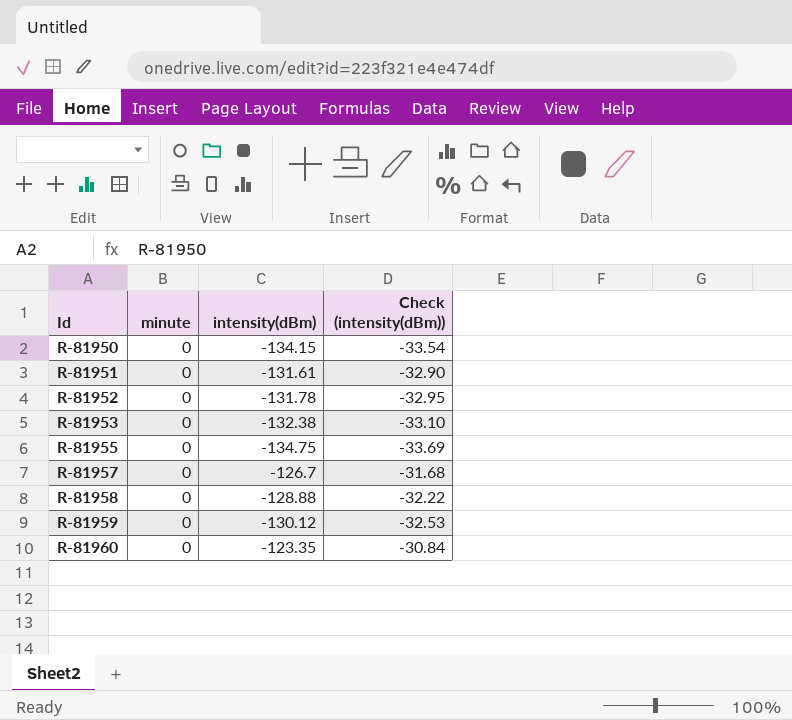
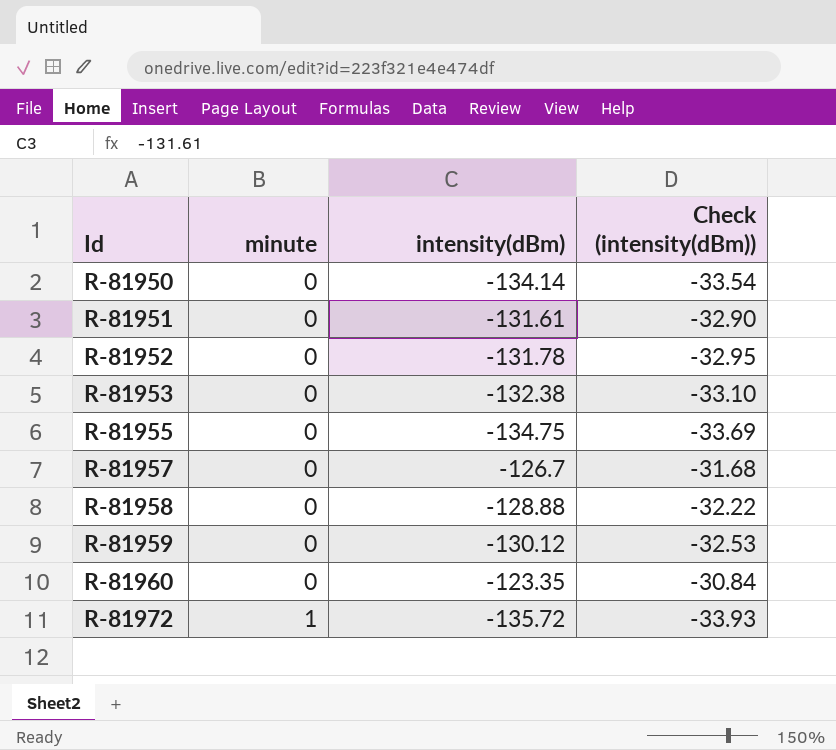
R-81950 | intensity(dBm): -134.15 -> -134.14
row R-81972: none -> 1 | -135.72 | -33.93

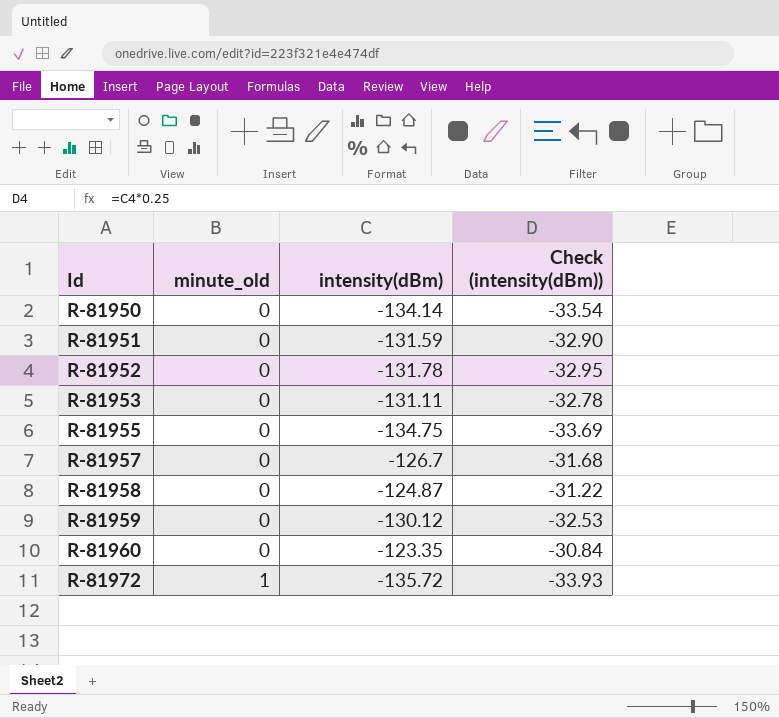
column name: minute -> minute_old
R-81951 | intensity(dBm): -131.61 -> -131.59
R-81953 | intensity(dBm): -132.38 -> -131.11
R-81953 | Check (intensity(dBm)): -33.10 -> -32.78
R-81958 | intensity(dBm): -128.88 -> -124.87
R-81958 | Check (intensity(dBm)): -32.22 -> -31.22

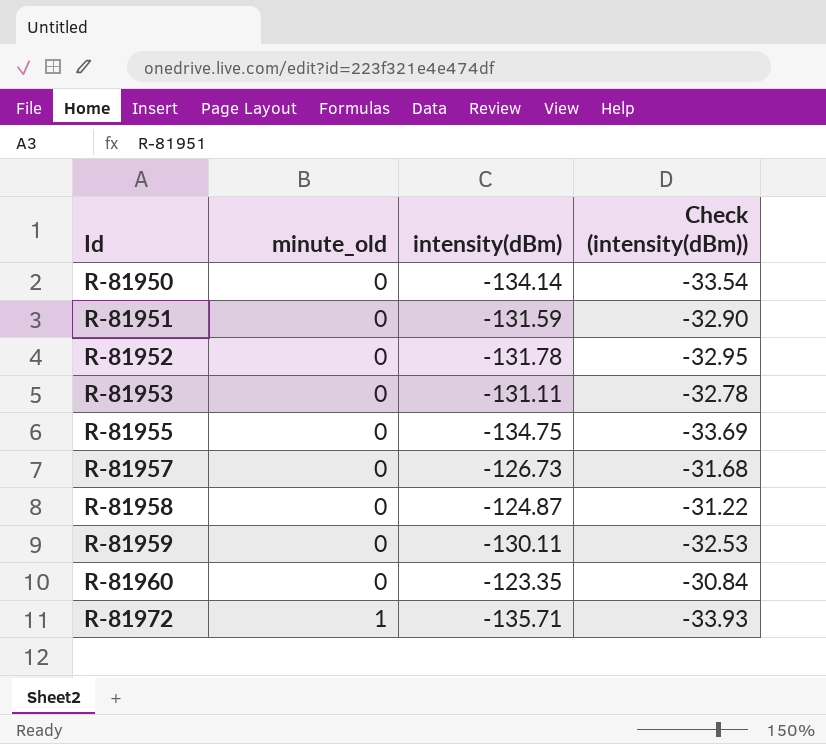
R-81957 | intensity(dBm): -126.7 -> -126.73
R-81959 | intensity(dBm): -130.12 -> -130.11
R-81972 | intensity(dBm): -135.72 -> -135.71

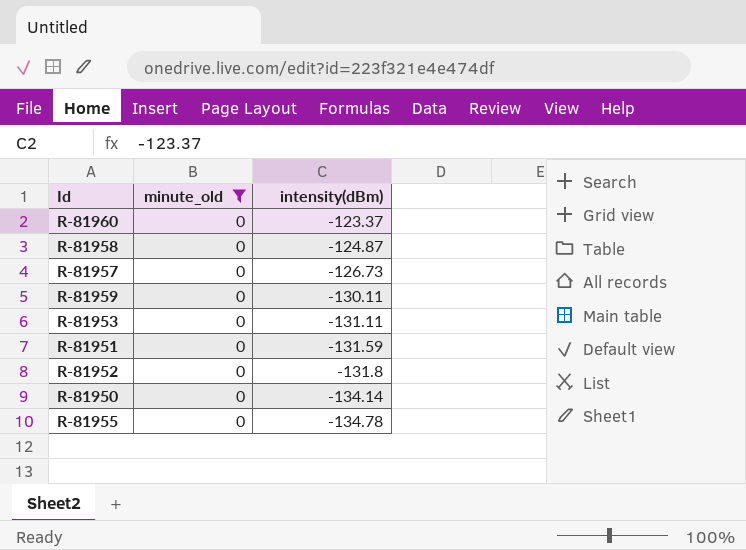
filter: none -> minute_old = 0
row order: Id ascending -> intensity(dBm) descending
column Check (intensity(dBm)) | formula: [intensity(dBm)] * 0.25 -> none
R-81960 | intensity(dBm): -123.35 -> -123.37
R-81952 | intensity(dBm): -131.78 -> -131.8
R-81955 | intensity(dBm): -134.75 -> -134.78

